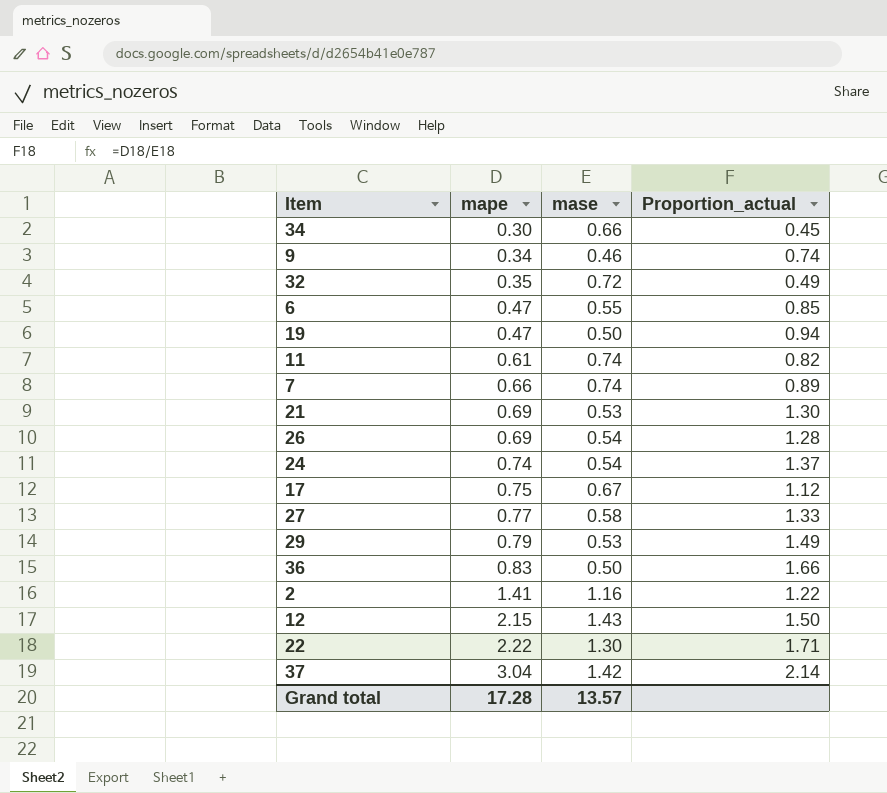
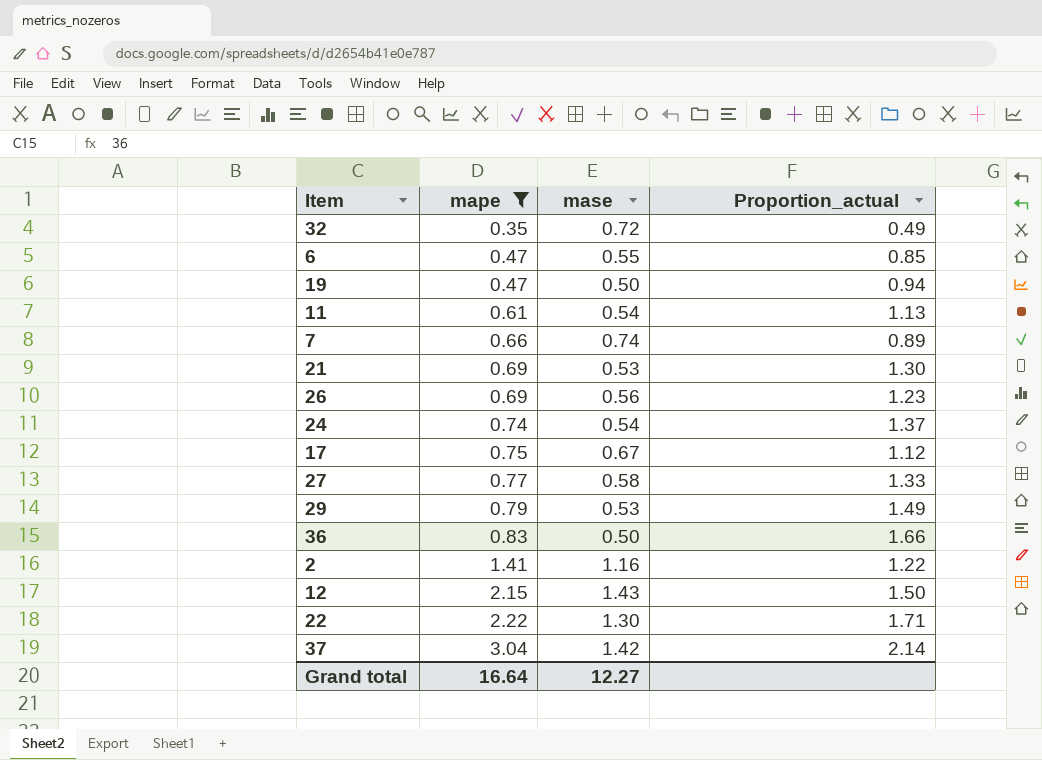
filter: none -> mape >= 0.35
11 | mase: 0.74 -> 0.54
11 | Proportion_actual: 0.82 -> 1.13
26 | mase: 0.54 -> 0.56
26 | Proportion_actual: 1.28 -> 1.23
Grand total | mape: 17.28 -> 16.64
Grand total | mase: 13.57 -> 12.27

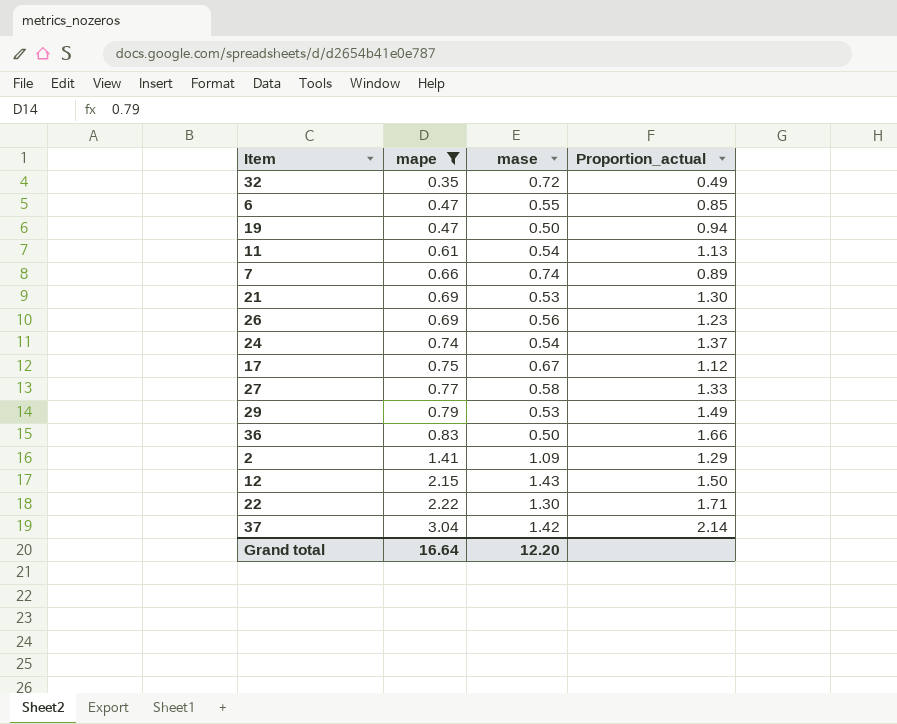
2 | mase: 1.16 -> 1.09
2 | Proportion_actual: 1.22 -> 1.29
Grand total | mase: 12.27 -> 12.20

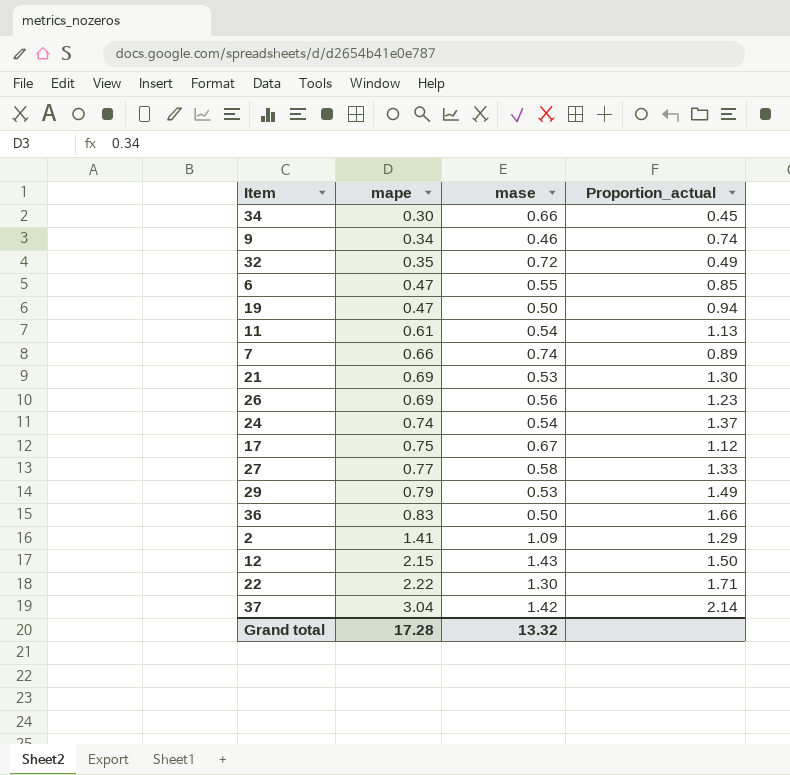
filter: mape >= 0.35 -> none
Grand total | mape: 16.64 -> 17.28
Grand total | mase: 12.20 -> 13.32

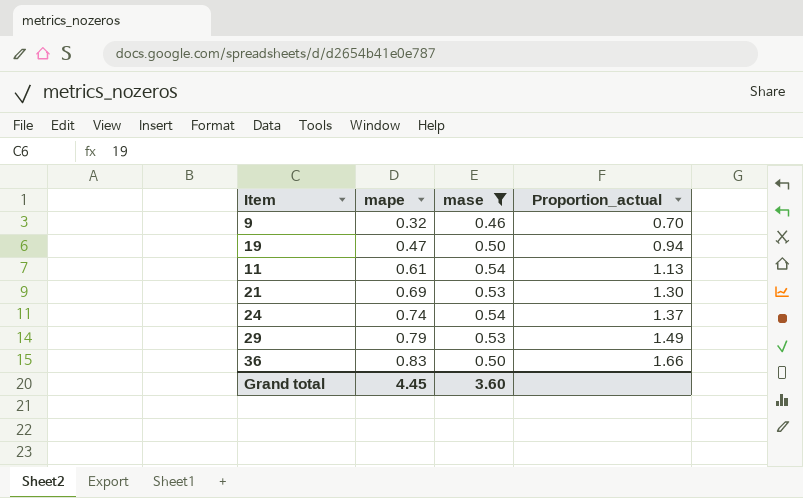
filter: none -> mase <= 0.54
9 | mape: 0.34 -> 0.32
9 | Proportion_actual: 0.74 -> 0.70
Grand total | mape: 17.28 -> 4.45
Grand total | mase: 13.32 -> 3.60

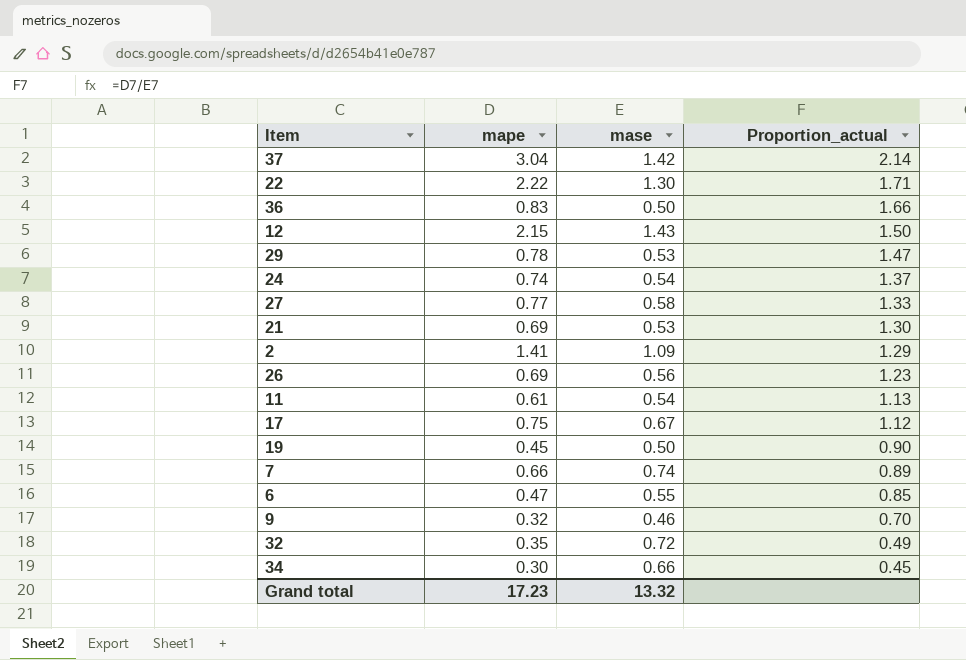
filter: mase <= 0.54 -> none
row order: mape ascending -> Proportion_actual descending
29 | mape: 0.79 -> 0.78
29 | Proportion_actual: 1.49 -> 1.47
19 | mape: 0.47 -> 0.45
19 | Proportion_actual: 0.94 -> 0.90
Grand total | mape: 4.45 -> 17.23
Grand total | mase: 3.60 -> 13.32

